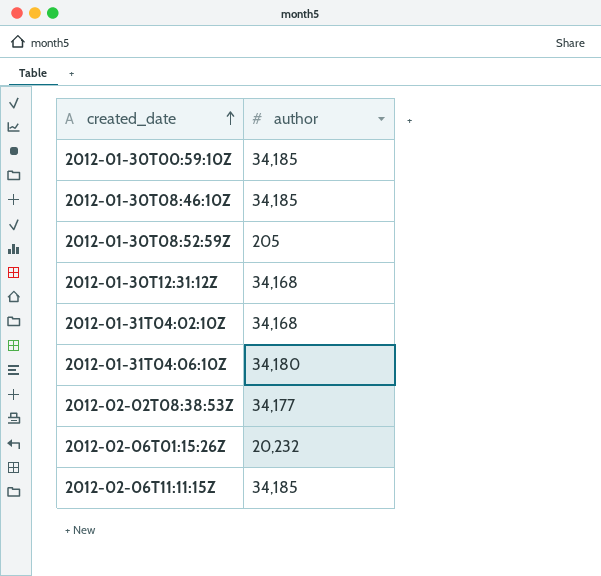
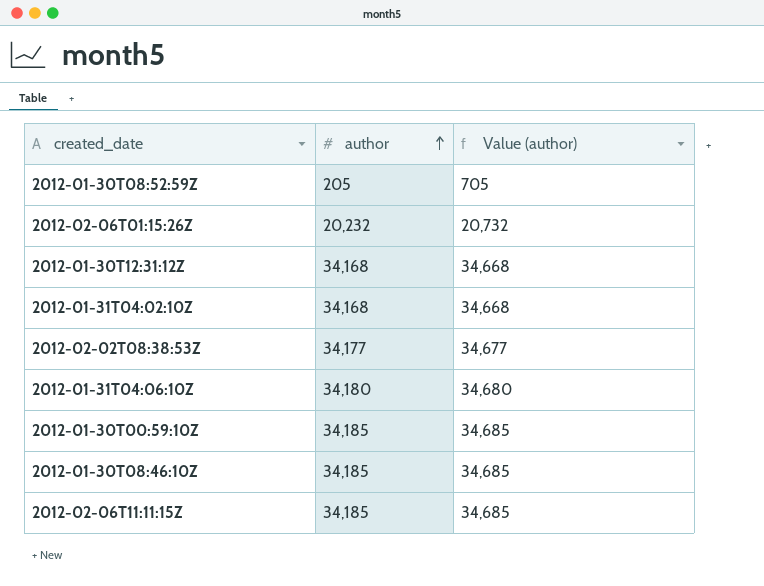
row order: created_date ascending -> author ascending
column Value (author) | formula: none -> [author] + 500

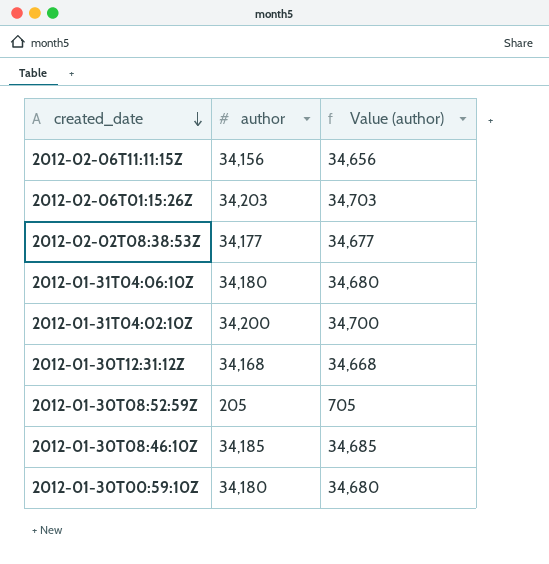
row order: author ascending -> created_date descending
2012-02-06T11:11:15Z | author: 34,185 -> 34,156
2012-02-06T11:11:15Z | Value (author): 34,685 -> 34,656
2012-02-06T01:15:26Z | author: 20,232 -> 34,203
2012-02-06T01:15:26Z | Value (author): 20,732 -> 34,703
2012-01-31T04:02:10Z | author: 34,168 -> 34,200
2012-01-31T04:02:10Z | Value (author): 34,668 -> 34,700
2012-01-30T00:59:10Z | author: 34,185 -> 34,180
2012-01-30T00:59:10Z | Value (author): 34,685 -> 34,680

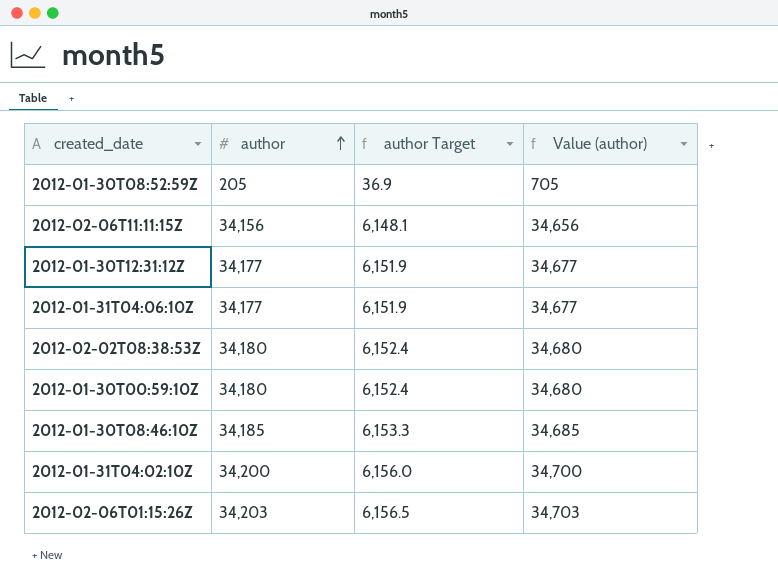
row order: created_date descending -> author ascending
column author Target | formula: none -> [author] * 0.18
2012-01-30T12:31:12Z | author: 34,168 -> 34,177
2012-01-30T12:31:12Z | Value (author): 34,668 -> 34,677
2012-01-31T04:06:10Z | author: 34,180 -> 34,177
2012-01-31T04:06:10Z | Value (author): 34,680 -> 34,677
2012-02-02T08:38:53Z | author: 34,177 -> 34,180
2012-02-02T08:38:53Z | Value (author): 34,677 -> 34,680

